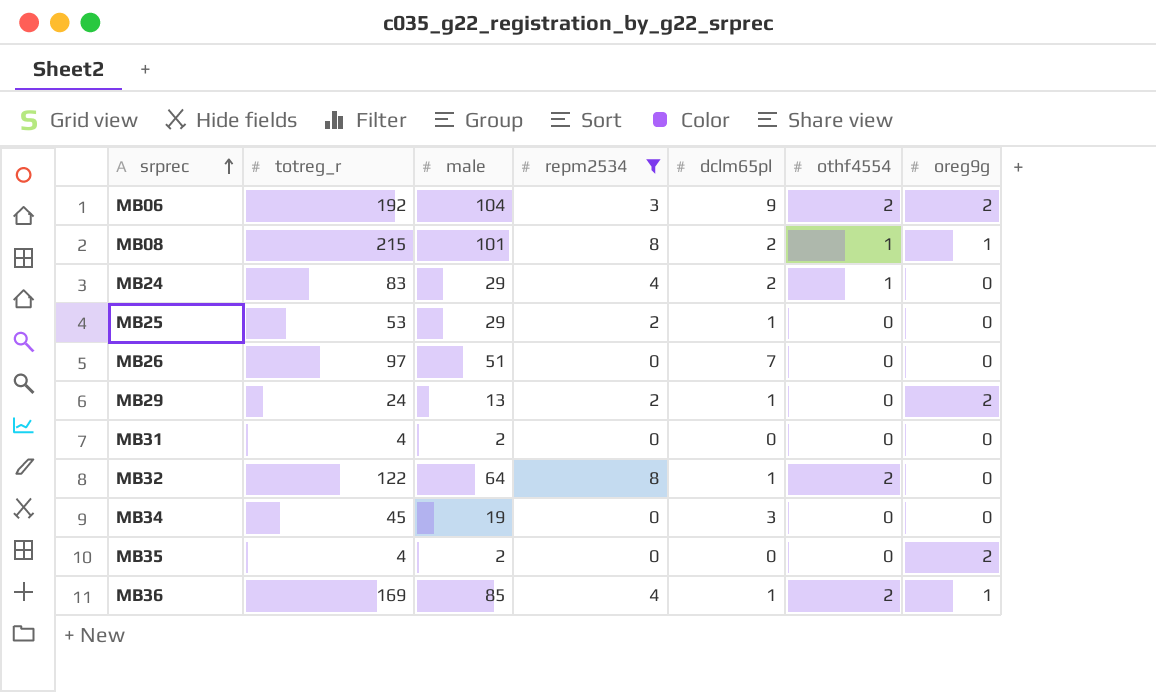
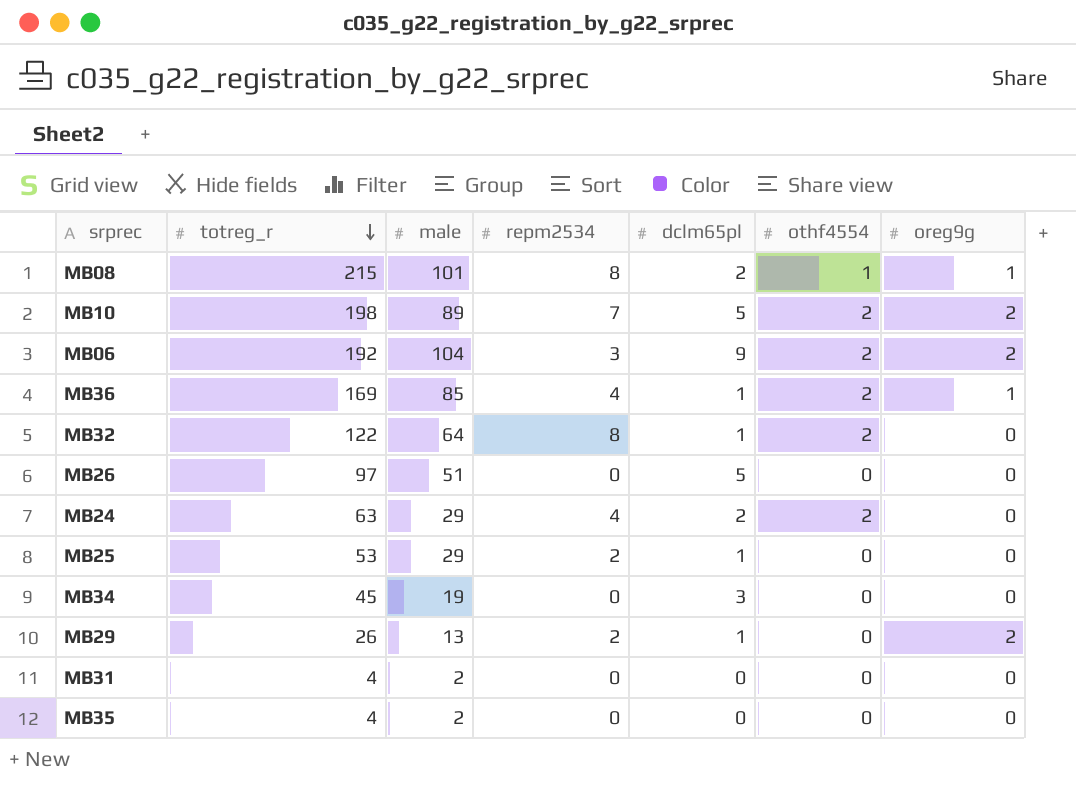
filter: repm2534 != 7 -> none
row order: srprec ascending -> totreg_r descending
MB26 | dclm65pl: 7 -> 5
MB24 | totreg_r: 83 -> 63
MB24 | othf4554: 1 -> 2
MB29 | totreg_r: 24 -> 26
MB35 | oreg9g: 2 -> 0

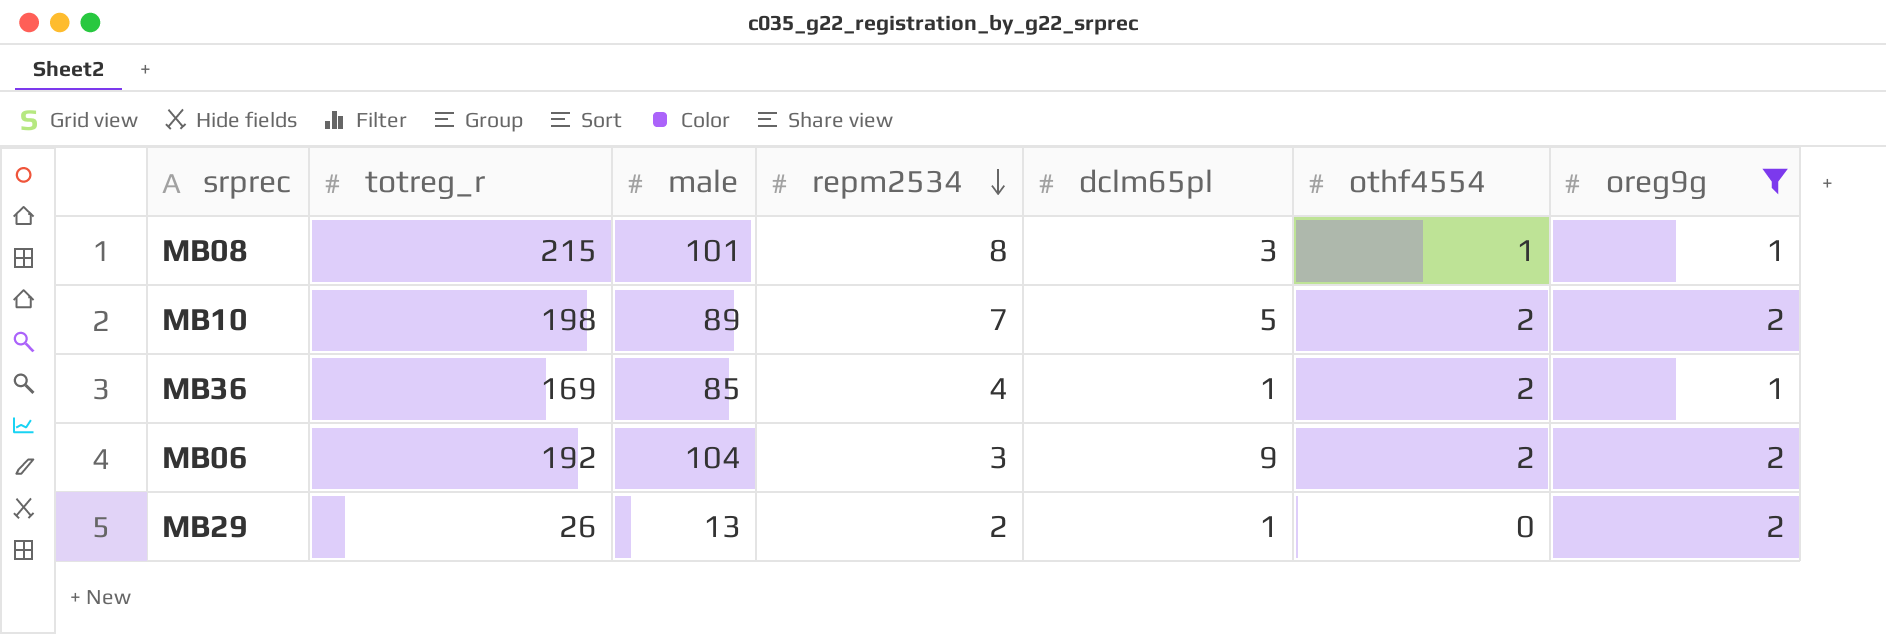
filter: none -> oreg9g != 0
row order: totreg_r descending -> repm2534 descending
MB08 | dclm65pl: 2 -> 3

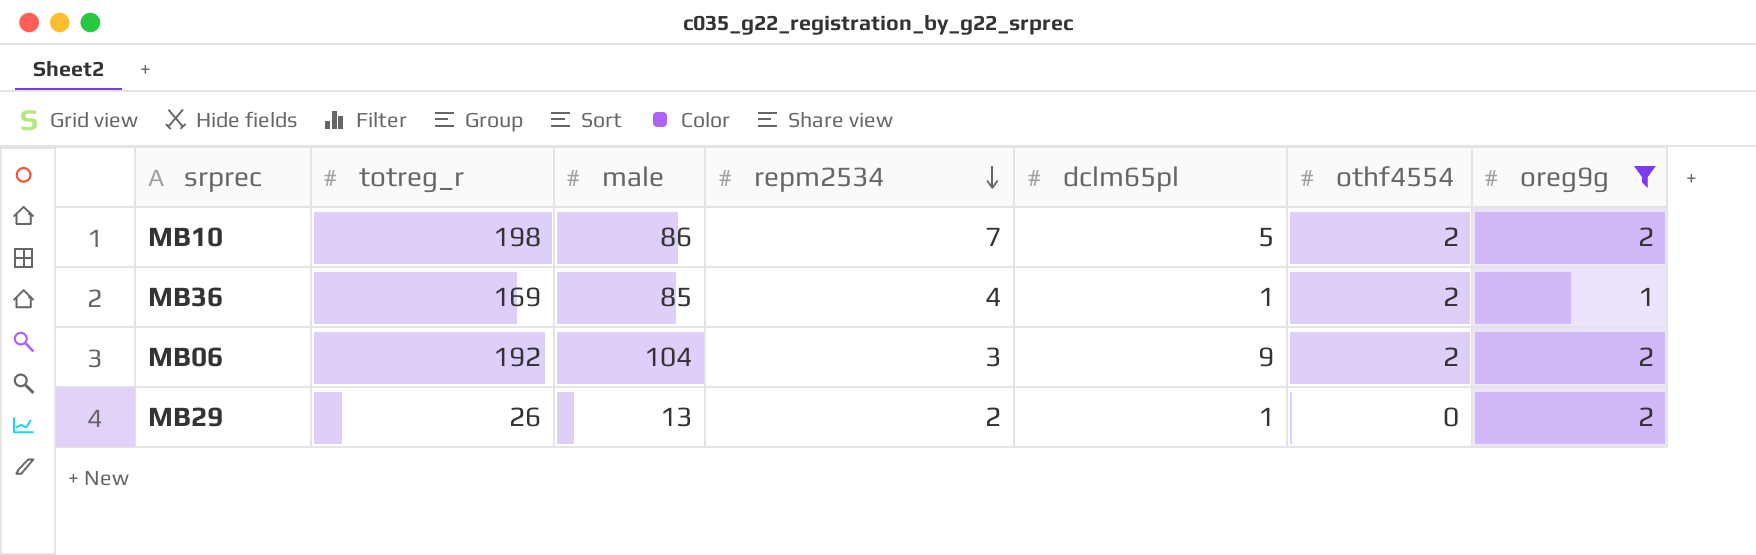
row MB08: 215 | 101 | 8 | 3 | 1 | 1 -> none
MB10 | male: 89 -> 86

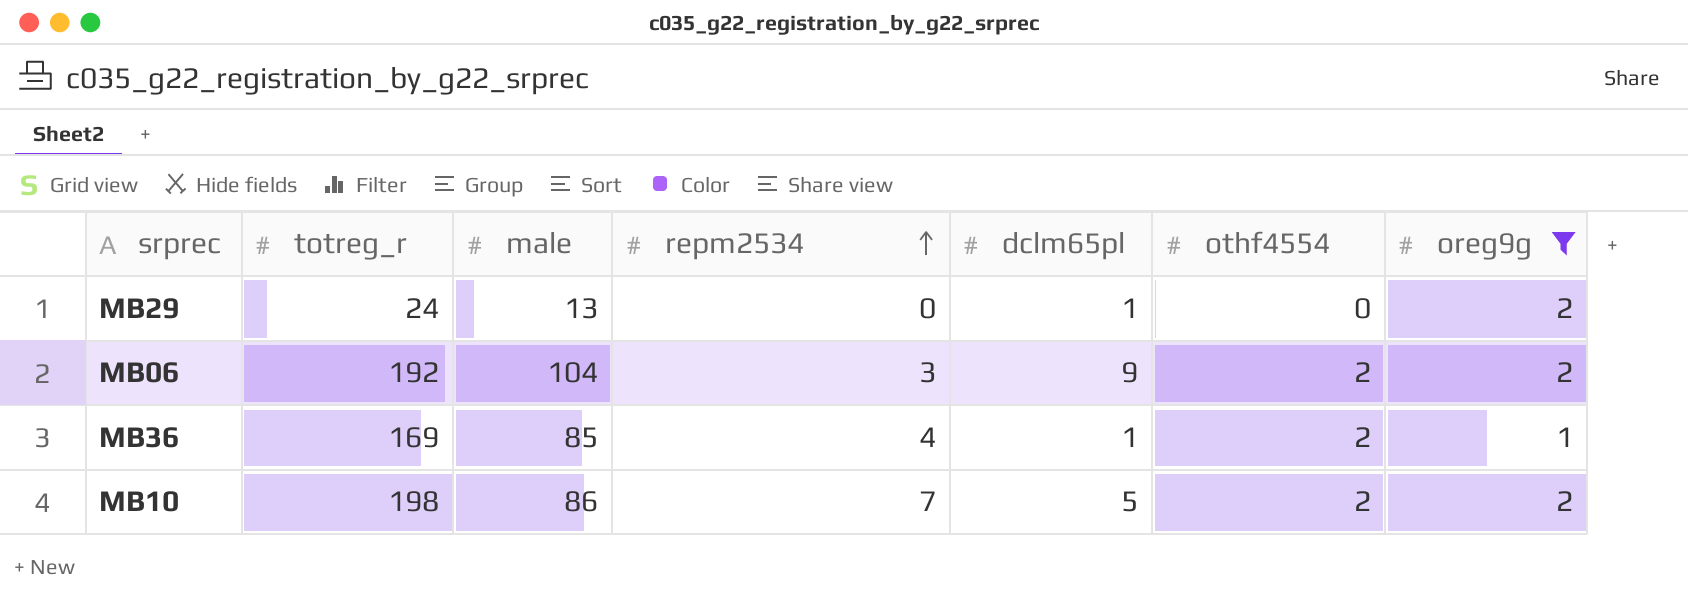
row order: repm2534 descending -> repm2534 ascending
MB29 | totreg_r: 26 -> 24
MB29 | repm2534: 2 -> 0

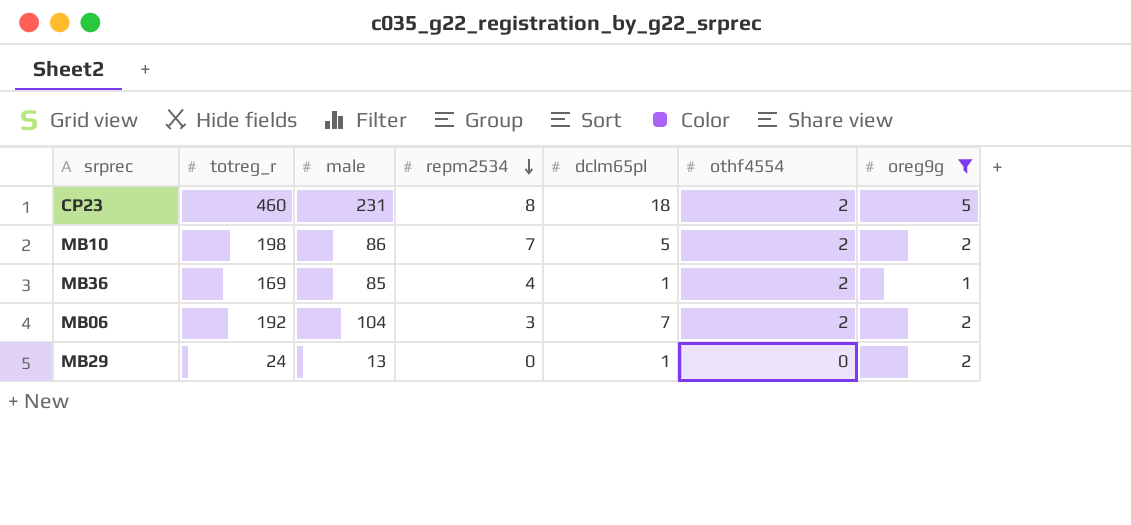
row order: repm2534 ascending -> repm2534 descending
row CP23: none -> 460 | 231 | 8 | 18 | 2 | 5
MB06 | dclm65pl: 9 -> 7

